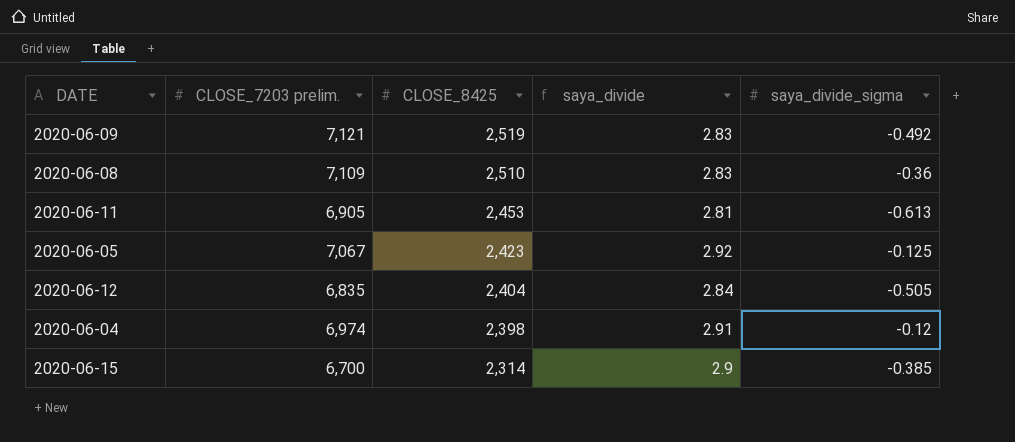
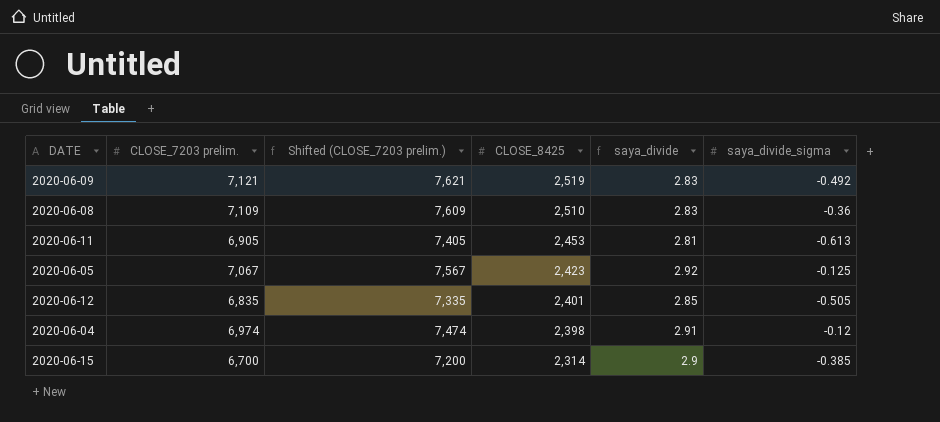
column Shifted (CLOSE_7203 prelim.) | formula: none -> [CLOSE_7203 prelim.] + 500
2020-06-12 | CLOSE_8425: 2,404 -> 2,401
2020-06-12 | saya_divide: 2.84 -> 2.85

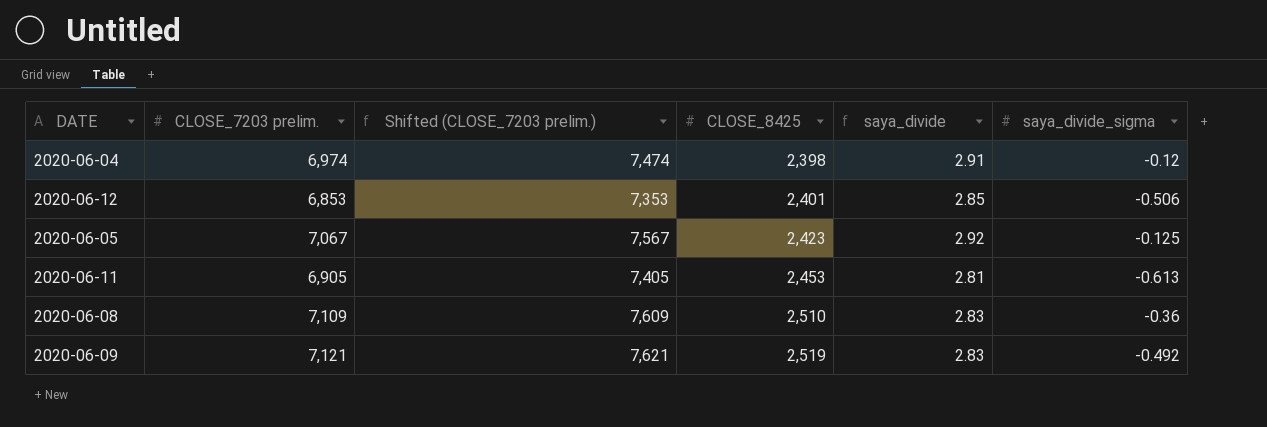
row order: CLOSE_8425 descending -> CLOSE_8425 ascending
row 2020-06-15: 6,700 | 7,200 | 2,314 | 2.9 | -0.385 -> none
2020-06-12 | CLOSE_7203 prelim.: 6,835 -> 6,853
2020-06-12 | Shifted (CLOSE_7203 prelim.): 7,335 -> 7,353
2020-06-12 | saya_divide_sigma: -0.505 -> -0.506

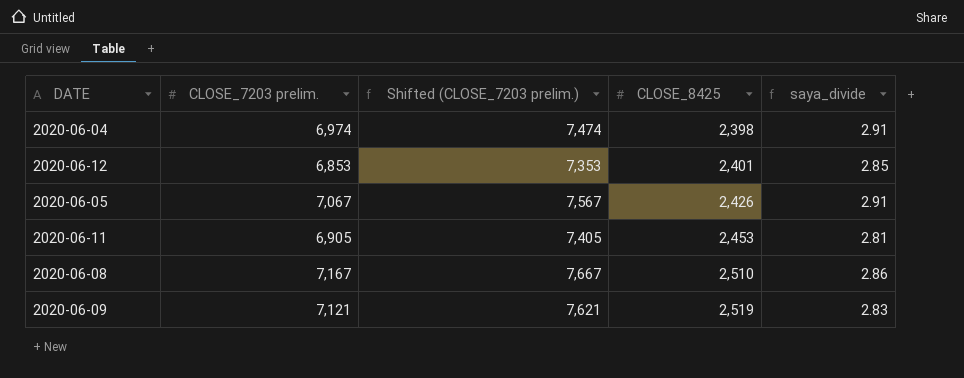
column saya_divide_sigma | position: 6 -> none
2020-06-05 | CLOSE_8425: 2,423 -> 2,426
2020-06-05 | saya_divide: 2.92 -> 2.91
2020-06-08 | CLOSE_7203 prelim.: 7,109 -> 7,167
2020-06-08 | Shifted (CLOSE_7203 prelim.): 7,609 -> 7,667
2020-06-08 | saya_divide: 2.83 -> 2.86

